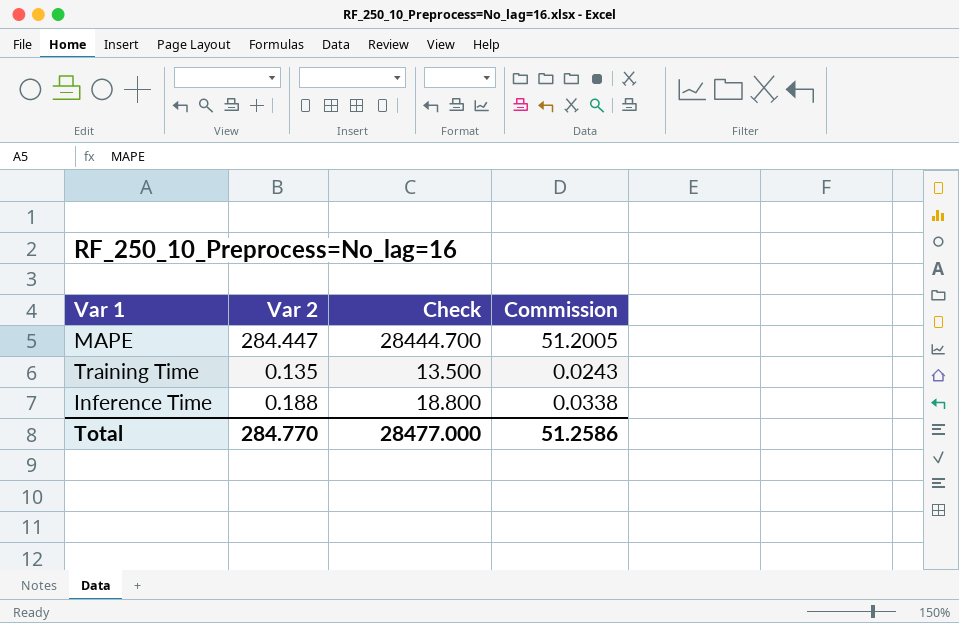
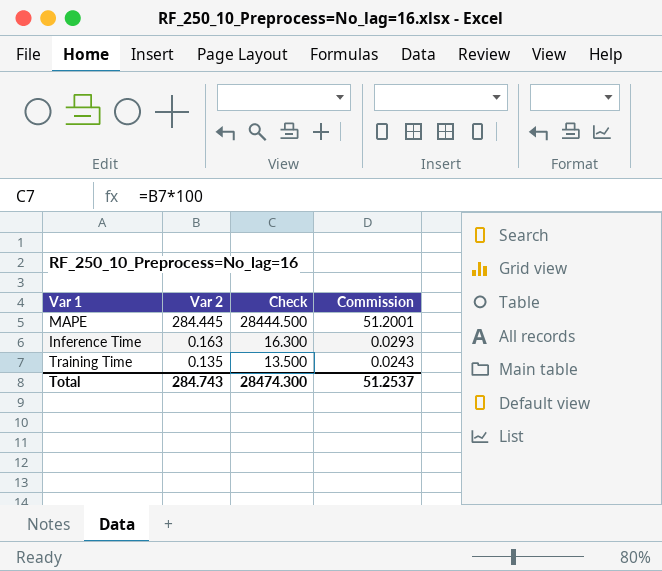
row order: none -> Var 2 descending
MAPE | Var 2: 284.447 -> 284.445
MAPE | Check: 28444.700 -> 28444.500
MAPE | Commission: 51.2005 -> 51.2001
Inference Time | Var 2: 0.188 -> 0.163
Inference Time | Check: 18.800 -> 16.300
Inference Time | Commission: 0.0338 -> 0.0293
Total | Var 2: 284.770 -> 284.743
Total | Check: 28477.000 -> 28474.300
Total | Commission: 51.2586 -> 51.2537

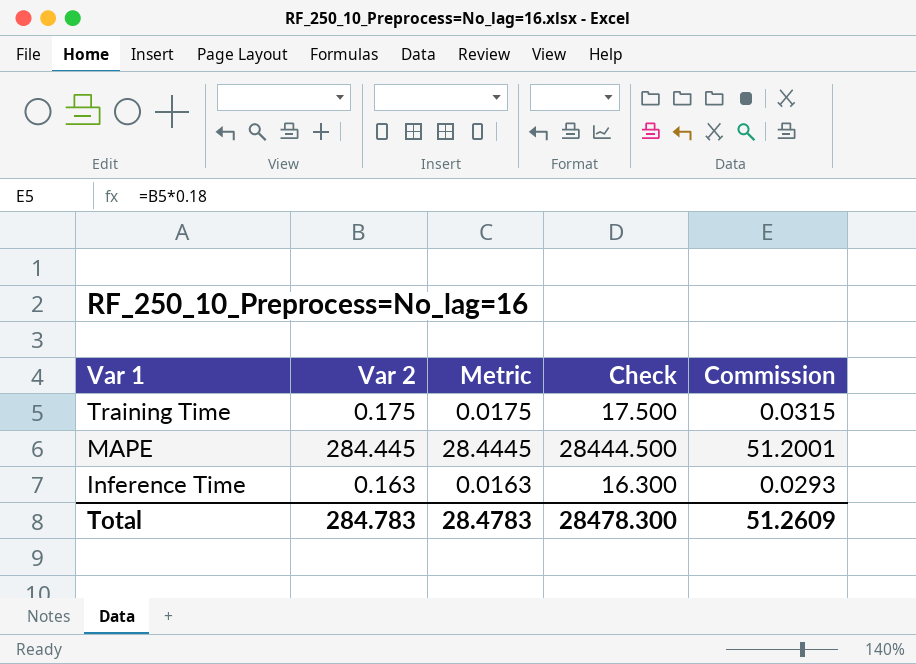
row order: Var 2 descending -> Var 1 descending
column Metric | formula: none -> [Var 2] * 0.1
Training Time | Var 2: 0.135 -> 0.175
Training Time | Check: 13.500 -> 17.500
Training Time | Commission: 0.0243 -> 0.0315
Total | Var 2: 284.743 -> 284.783
Total | Check: 28474.300 -> 28478.300
Total | Commission: 51.2537 -> 51.2609

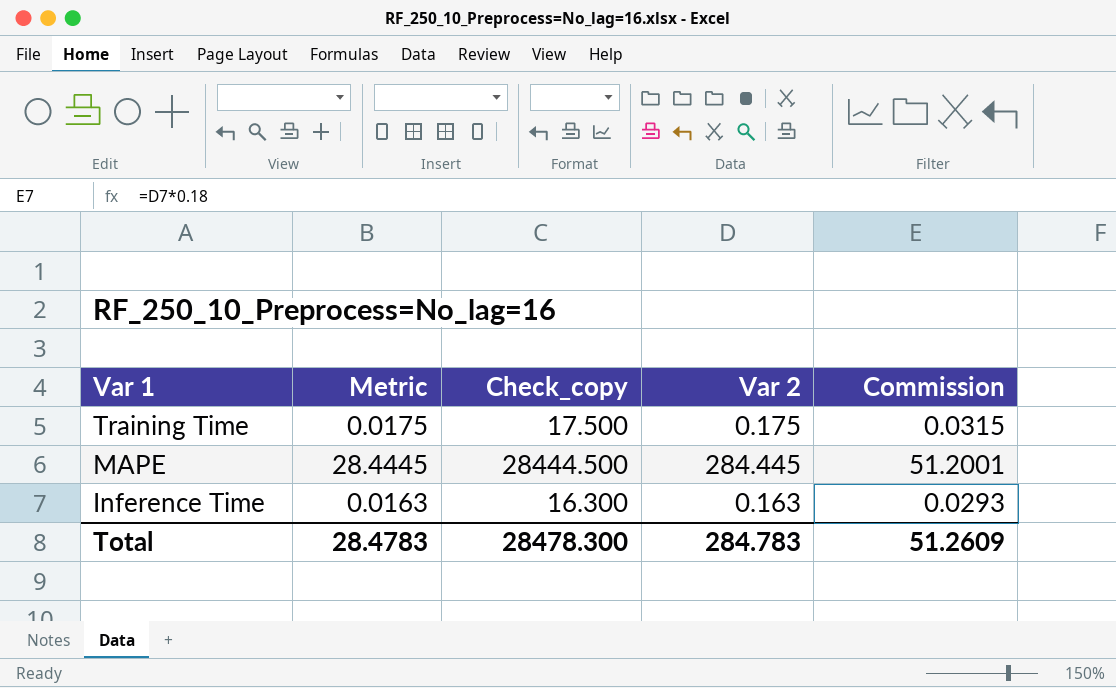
column name: Check -> Check_copy
column Var 2 | position: 2 -> 4

